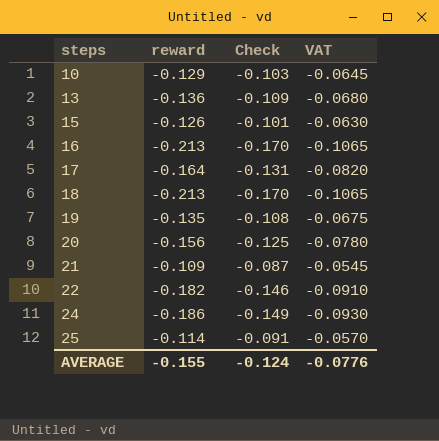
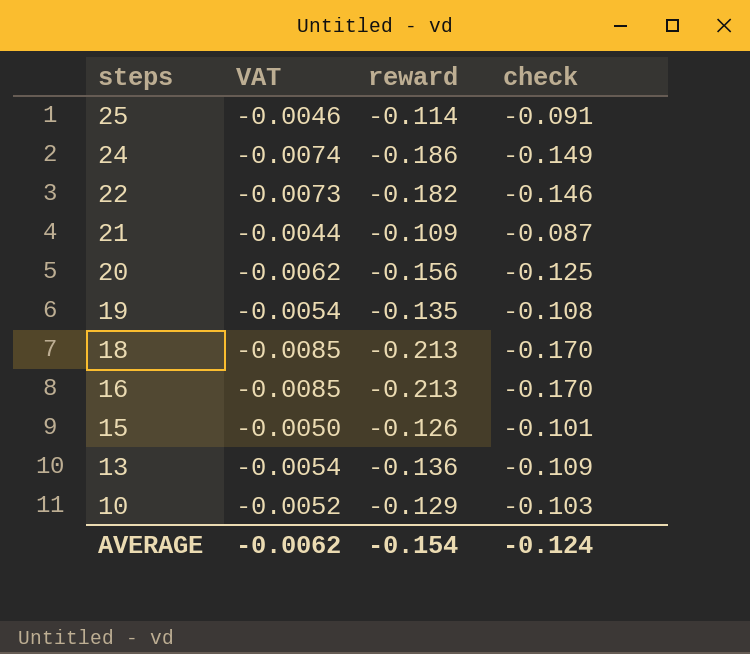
row order: steps ascending -> steps descending
column VAT | formula: [reward] * 0.5 -> [reward] * 0.04
column VAT | position: 4 -> 2
column name: Check -> check
row 17: -0.164 | -0.131 | -0.0820 -> none
AVERAGE | VAT: -0.0776 -> -0.0062
AVERAGE | reward: -0.155 -> -0.154

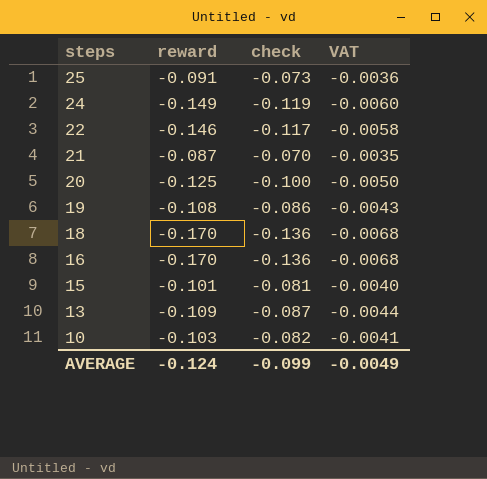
column VAT | position: 2 -> 4
25 | reward: -0.114 -> -0.091
25 | check: -0.091 -> -0.073
25 | VAT: -0.0046 -> -0.0036
24 | reward: -0.186 -> -0.149
24 | check: -0.149 -> -0.119
24 | VAT: -0.0074 -> -0.0060
22 | reward: -0.182 -> -0.146
22 | check: -0.146 -> -0.117
22 | VAT: -0.0073 -> -0.0058
21 | reward: -0.109 -> -0.087
21 | check: -0.087 -> -0.070
21 | VAT: -0.0044 -> -0.0035
20 | reward: -0.156 -> -0.125
20 | check: -0.125 -> -0.100
20 | VAT: -0.0062 -> -0.0050
19 | reward: -0.135 -> -0.108
19 | check: -0.108 -> -0.086
19 | VAT: -0.0054 -> -0.0043
18 | reward: -0.213 -> -0.170
18 | check: -0.170 -> -0.136
18 | VAT: -0.0085 -> -0.0068
16 | reward: -0.213 -> -0.170
16 | check: -0.170 -> -0.136
16 | VAT: -0.0085 -> -0.0068
15 | reward: -0.126 -> -0.101
15 | check: -0.101 -> -0.081
15 | VAT: -0.0050 -> -0.0040
13 | reward: -0.136 -> -0.109
13 | check: -0.109 -> -0.087
13 | VAT: -0.0054 -> -0.0044
10 | reward: -0.129 -> -0.103
10 | check: -0.103 -> -0.082
10 | VAT: -0.0052 -> -0.0041
AVERAGE | reward: -0.154 -> -0.124
AVERAGE | check: -0.124 -> -0.099
AVERAGE | VAT: -0.0062 -> -0.0049

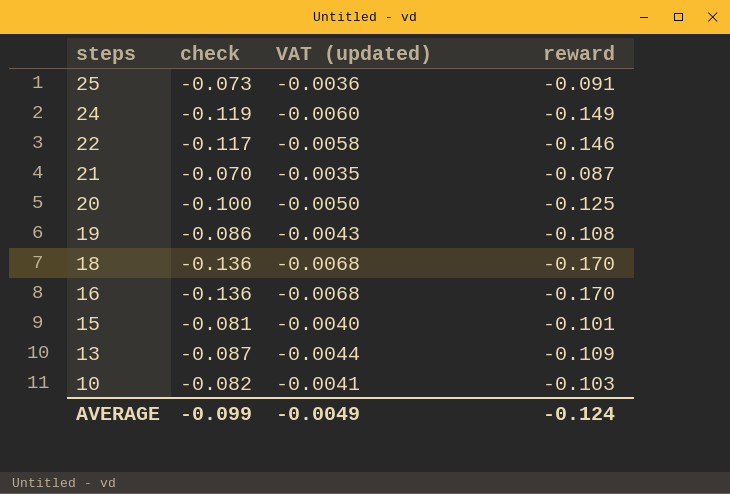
column name: VAT -> VAT (updated)
column reward | position: 2 -> 4

